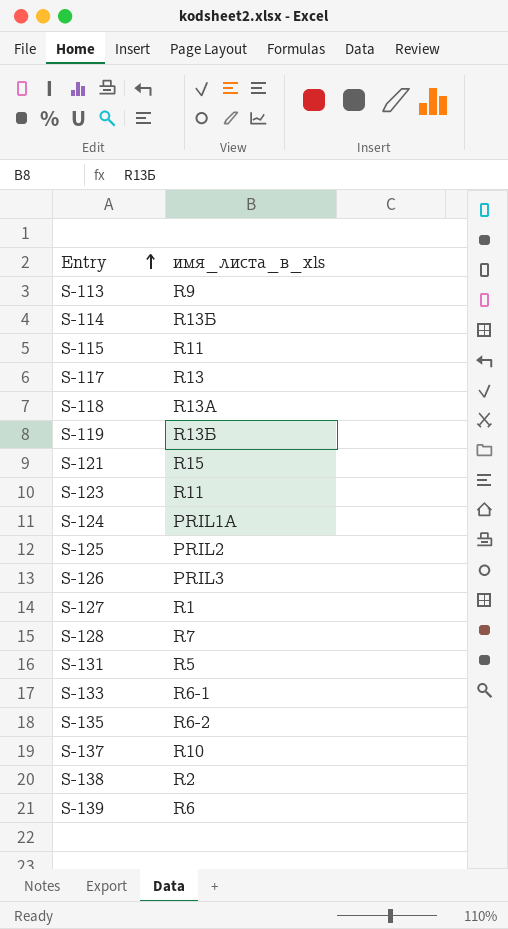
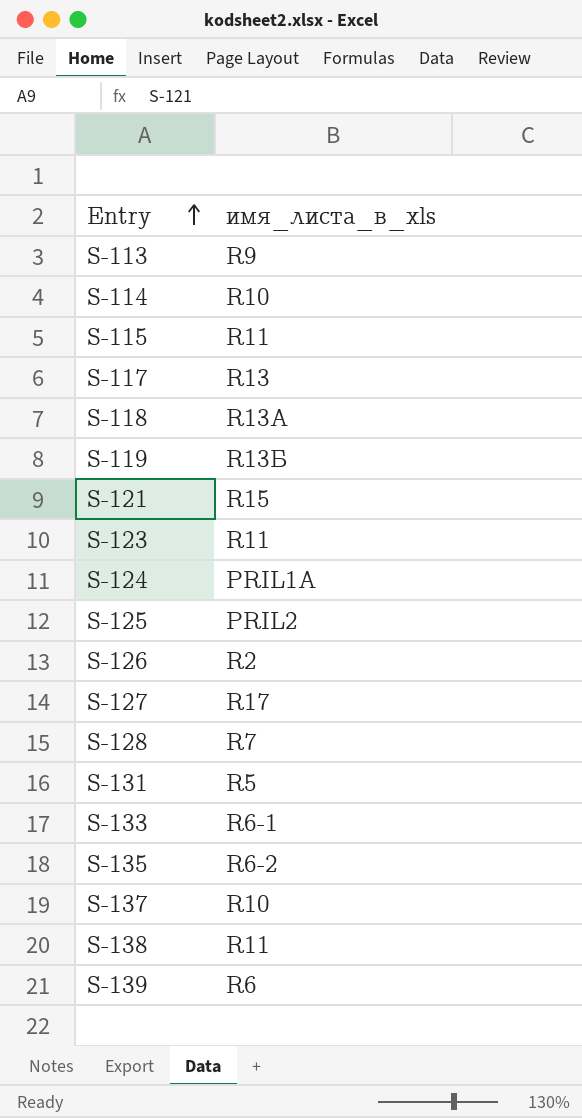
S-114 | имя_листа_в_xls: R13Б -> R10
S-126 | имя_листа_в_xls: PRIL3 -> R2
S-127 | имя_листа_в_xls: R1 -> R17
S-138 | имя_листа_в_xls: R2 -> R11

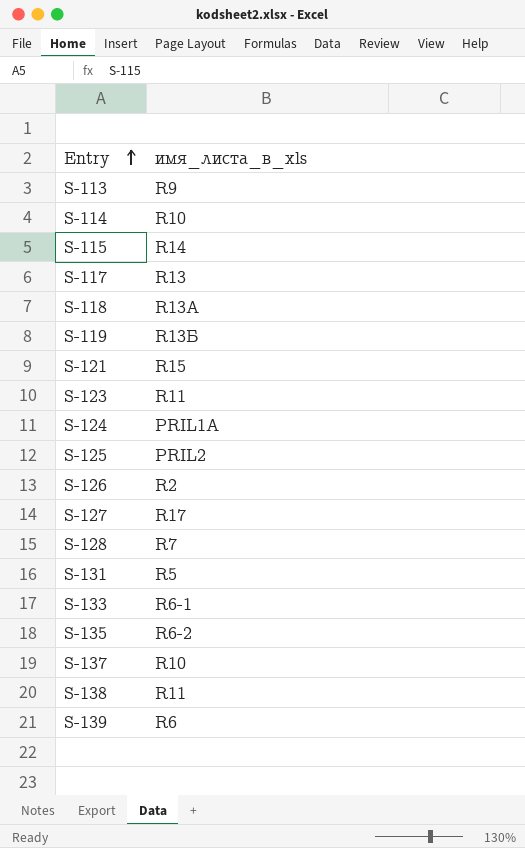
S-115 | имя_листа_в_xls: R11 -> R14

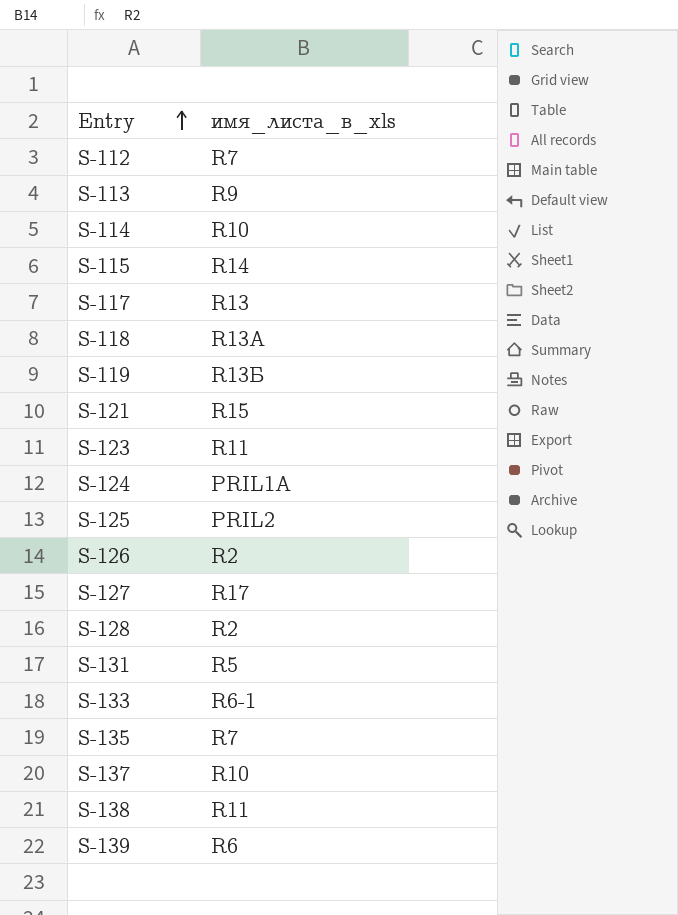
row S-112: none -> R7
S-128 | имя_листа_в_xls: R7 -> R2
S-135 | имя_листа_в_xls: R6-2 -> R7

